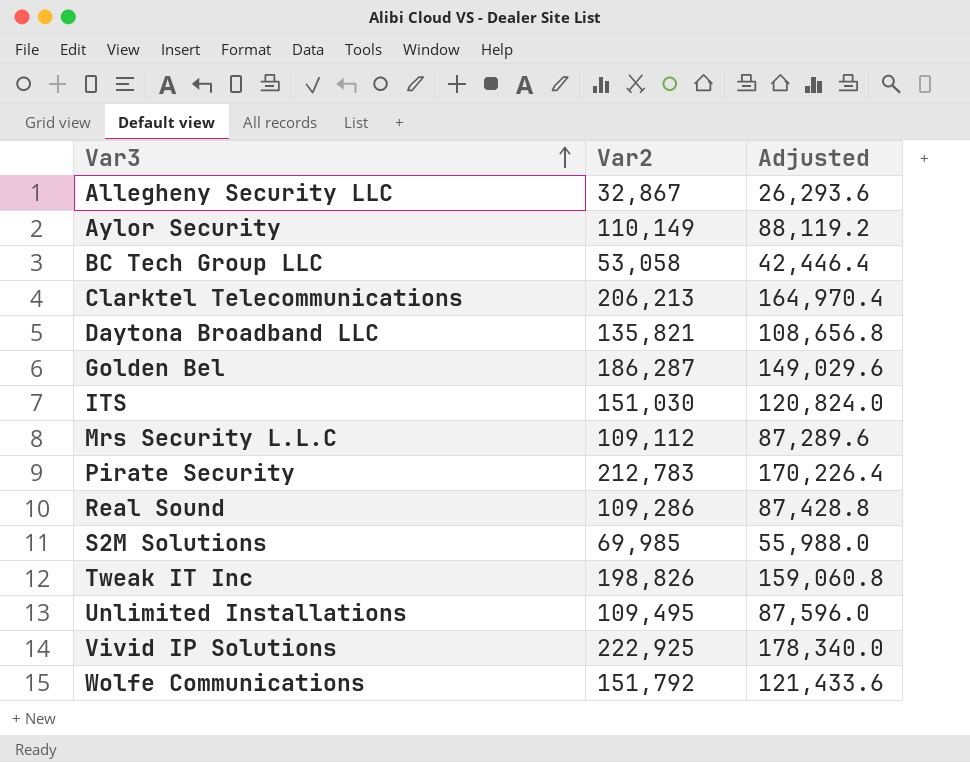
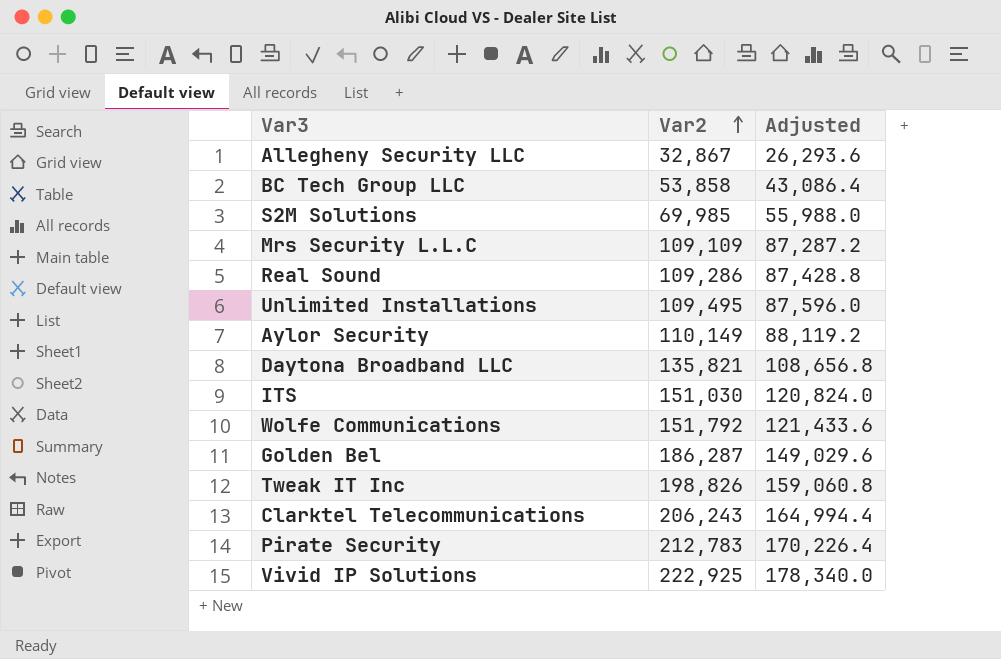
row order: Var3 ascending -> Var2 ascending
BC Tech Group LLC | Var2: 53,058 -> 53,858
BC Tech Group LLC | Adjusted: 42,446.4 -> 43,086.4
Mrs Security L.L.C | Var2: 109,112 -> 109,109
Mrs Security L.L.C | Adjusted: 87,289.6 -> 87,287.2
Clarktel Telecommunications | Var2: 206,213 -> 206,243
Clarktel Telecommunications | Adjusted: 164,970.4 -> 164,994.4

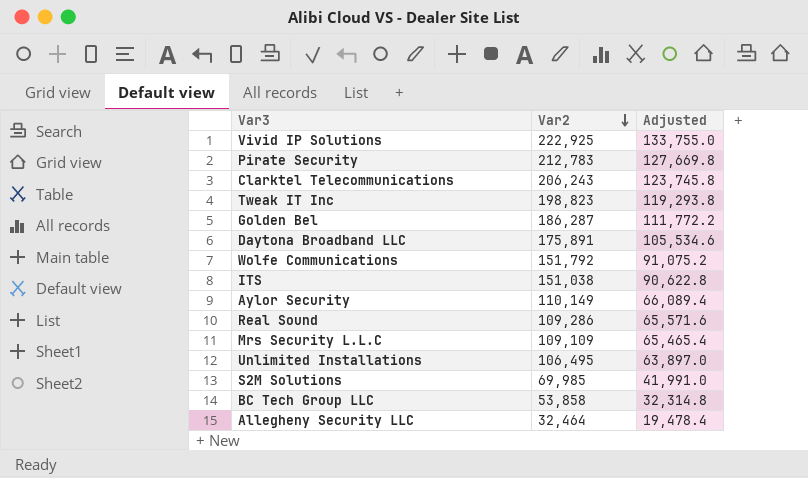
row order: Var2 ascending -> Var2 descending
column Adjusted | formula: [Var2] * 0.8 -> [Var2] * 0.6
Tweak IT Inc | Var2: 198,826 -> 198,823
Daytona Broadband LLC | Var2: 135,821 -> 175,891
ITS | Var2: 151,030 -> 151,038
Unlimited Installations | Var2: 109,495 -> 106,495
Allegheny Security LLC | Var2: 32,867 -> 32,464

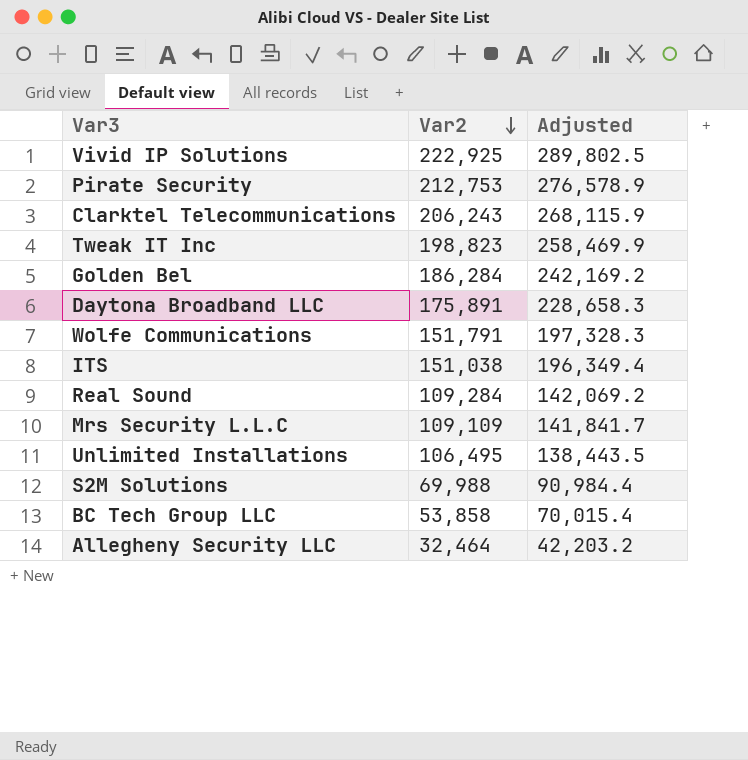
column Adjusted | formula: [Var2] * 0.6 -> [Var2] * 1.3
row Aylor Security: 110,149 | 66,089.4 -> none
Pirate Security | Var2: 212,783 -> 212,753
Golden Bel | Var2: 186,287 -> 186,284
Wolfe Communications | Var2: 151,792 -> 151,791
Real Sound | Var2: 109,286 -> 109,284
S2M Solutions | Var2: 69,985 -> 69,988

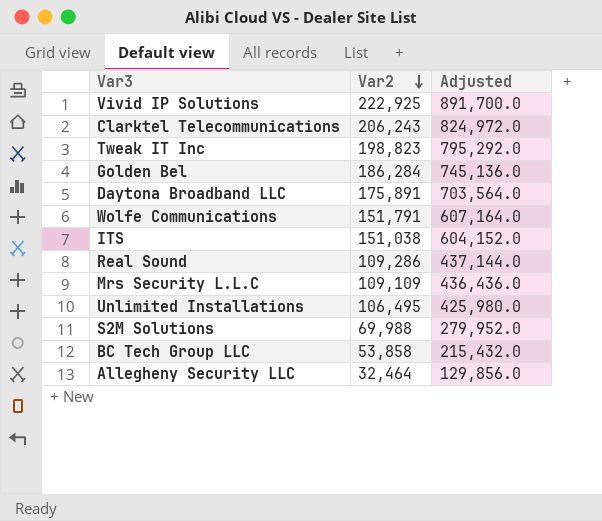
column Adjusted | formula: [Var2] * 1.3 -> [Var2] * 4
row Pirate Security: 212,753 | 276,578.9 -> none
Real Sound | Var2: 109,284 -> 109,286

